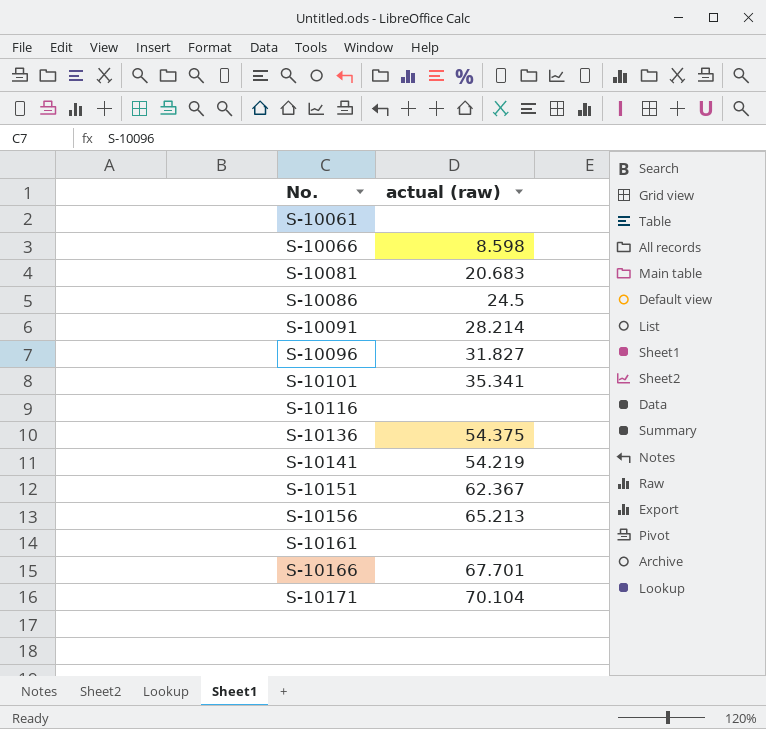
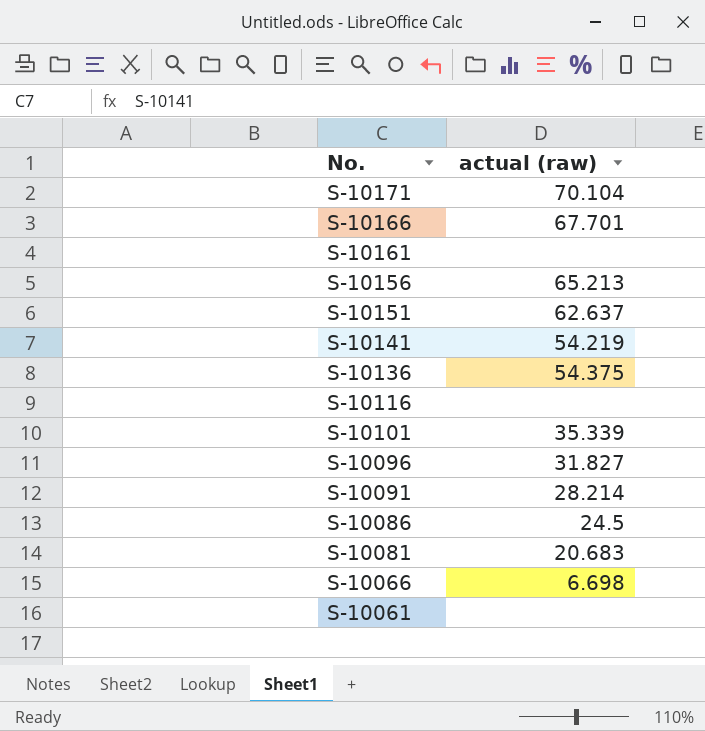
row order: No. ascending -> No. descending
S-10151 | actual (raw): 62.367 -> 62.637
S-10101 | actual (raw): 35.341 -> 35.339
S-10066 | actual (raw): 8.598 -> 6.698

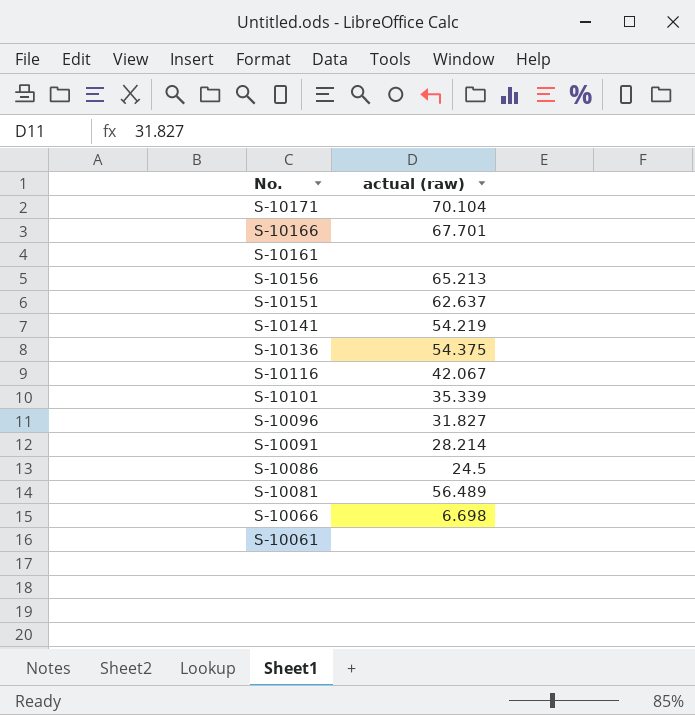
S-10116 | actual (raw): none -> 42.067
S-10081 | actual (raw): 20.683 -> 56.489

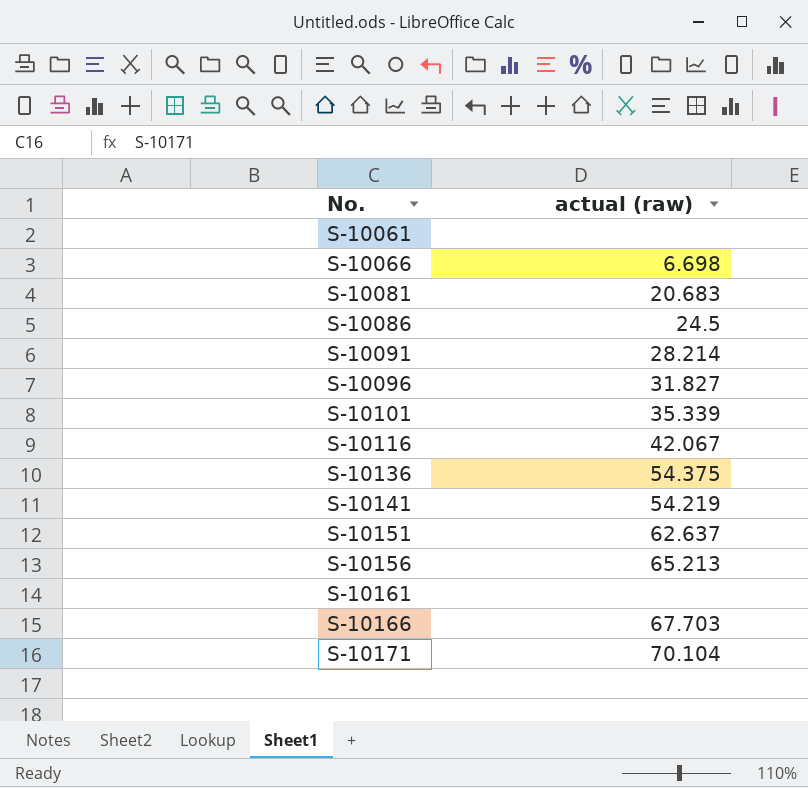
row order: No. descending -> No. ascending
S-10081 | actual (raw): 56.489 -> 20.683
S-10166 | actual (raw): 67.701 -> 67.703

